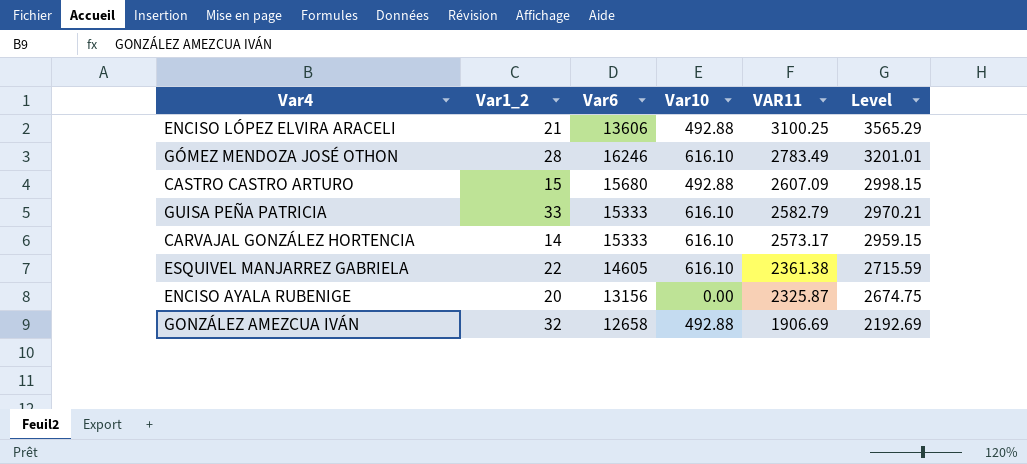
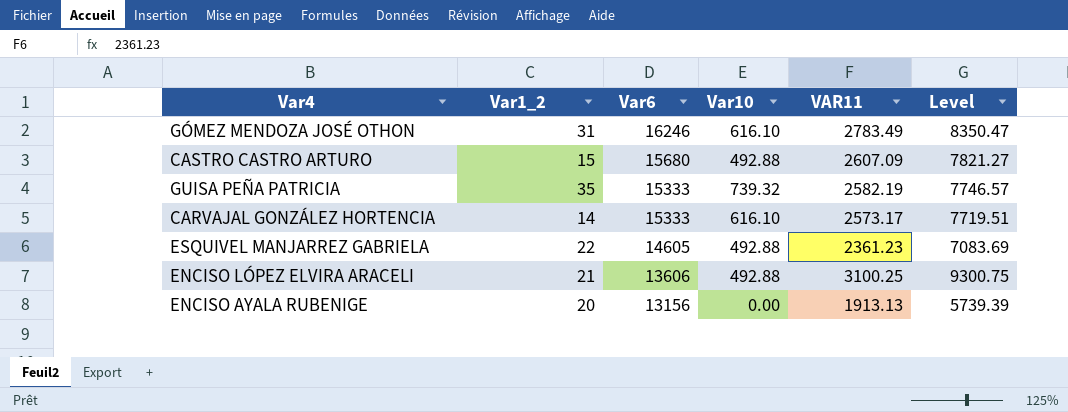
row order: VAR11 descending -> Var6 descending
column Level | formula: [VAR11] * 1.15 -> [VAR11] * 3
row GONZÁLEZ AMEZCUA IVÁN: 32 | 12658 | 492.88 | 1906.69 | 2192.69 -> none
GÓMEZ MENDOZA JOSÉ OTHON | Var1_2: 28 -> 31
GUISA PEÑA PATRICIA | Var1_2: 33 -> 35
GUISA PEÑA PATRICIA | Var10: 616.10 -> 739.32
GUISA PEÑA PATRICIA | VAR11: 2582.79 -> 2582.19
ESQUIVEL MANJARREZ GABRIELA | Var10: 616.10 -> 492.88
ESQUIVEL MANJARREZ GABRIELA | VAR11: 2361.38 -> 2361.23
ENCISO AYALA RUBENIGE | VAR11: 2325.87 -> 1913.13

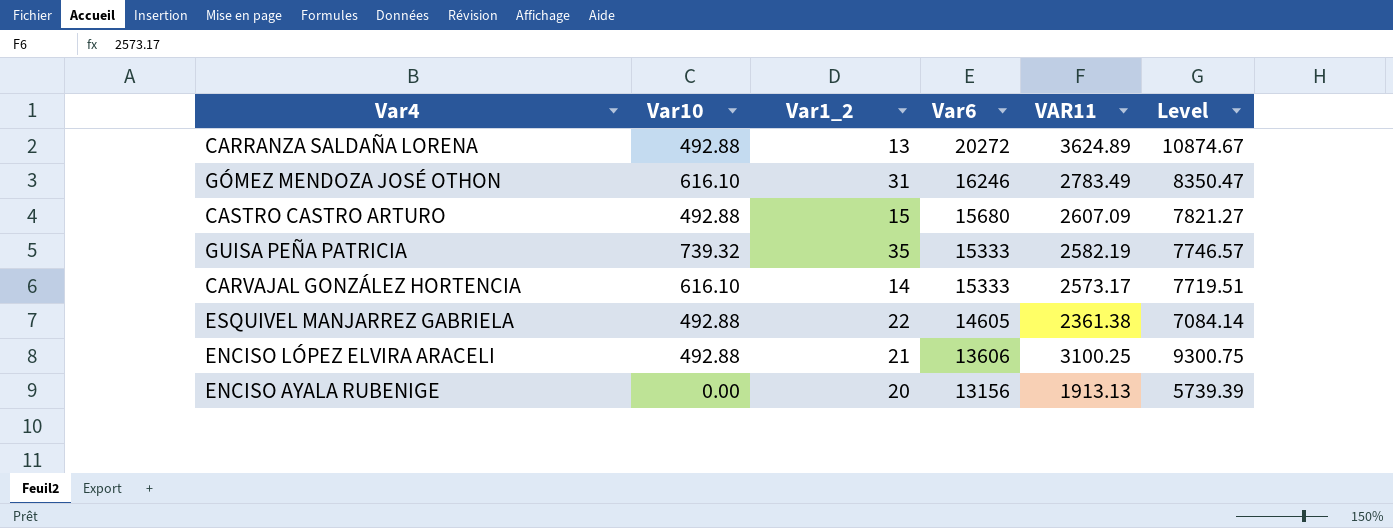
column Var10 | position: 4 -> 2
row CARRANZA SALDAÑA LORENA: none -> 492.88 | 13 | 20272 | 3624.89 | 10874.67
ESQUIVEL MANJARREZ GABRIELA | VAR11: 2361.23 -> 2361.38
ESQUIVEL MANJARREZ GABRIELA | Level: 7083.69 -> 7084.14

